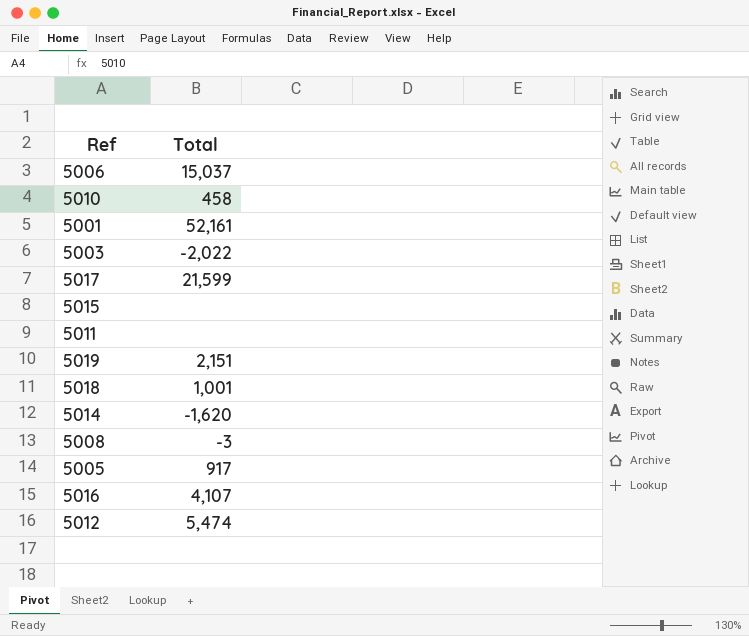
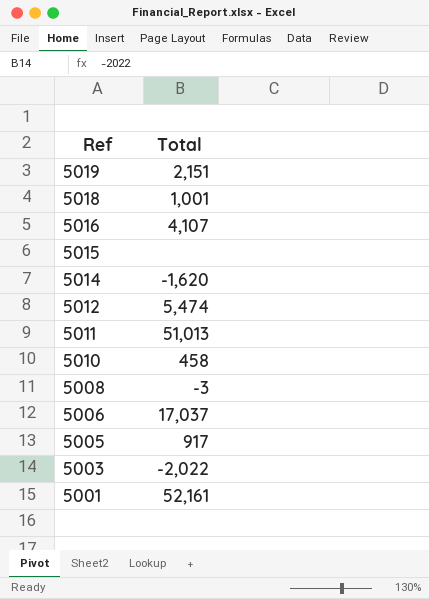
row order: none -> Ref descending
row 5017: 21,599 -> none
5011 | Total: none -> 51,013
5006 | Total: 15,037 -> 17,037

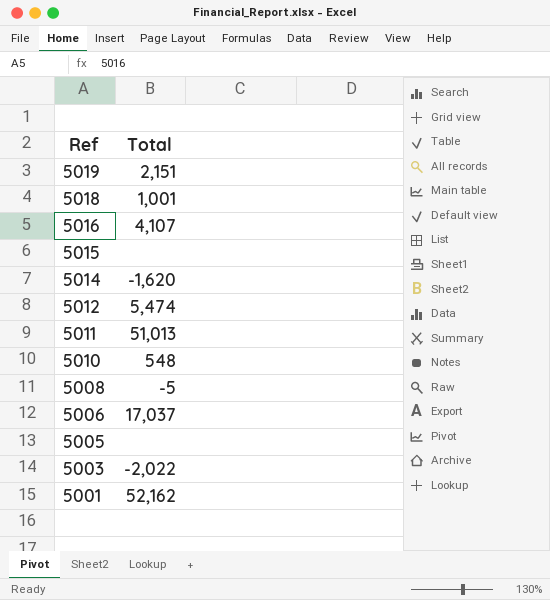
5010 | Total: 458 -> 548
5008 | Total: -3 -> -5
5005 | Total: 917 -> none
5001 | Total: 52,161 -> 52,162

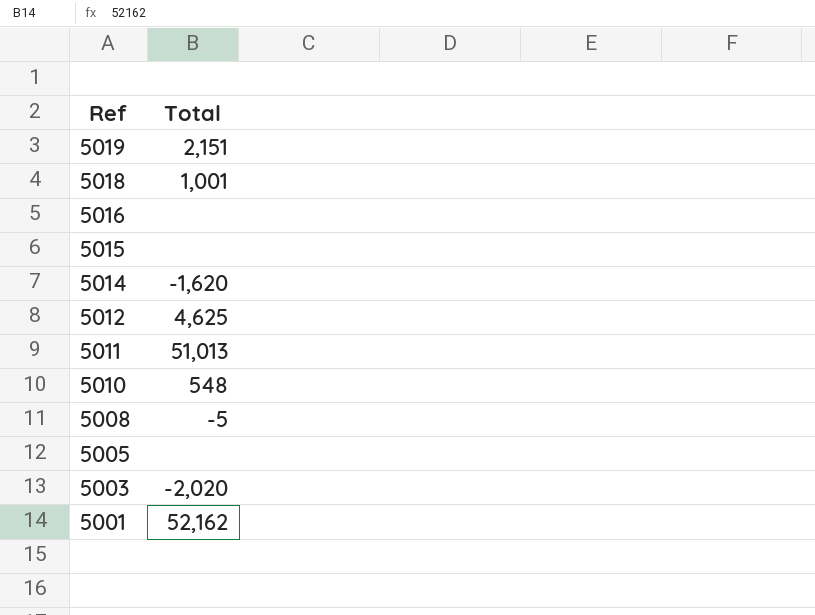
row 5006: 17,037 -> none
5016 | Total: 4,107 -> none
5012 | Total: 5,474 -> 4,625
5003 | Total: -2,022 -> -2,020

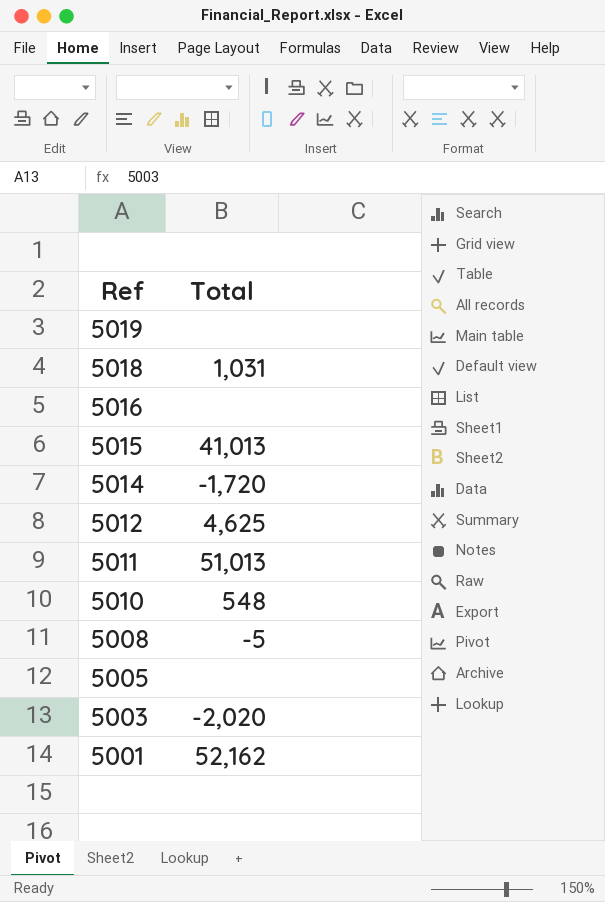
5019 | Total: 2,151 -> none
5018 | Total: 1,001 -> 1,031
5015 | Total: none -> 41,013
5014 | Total: -1,620 -> -1,720

